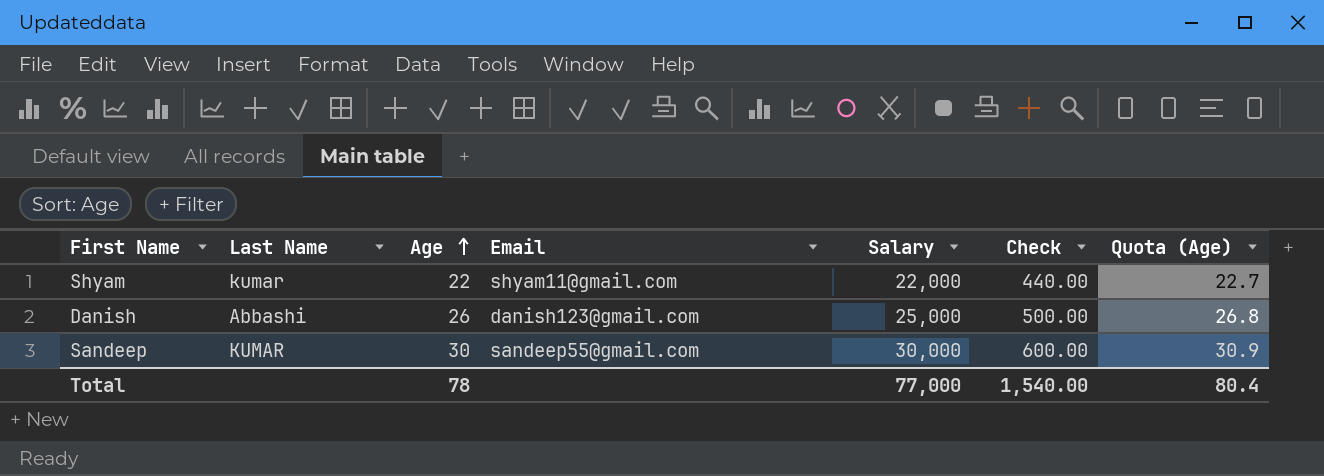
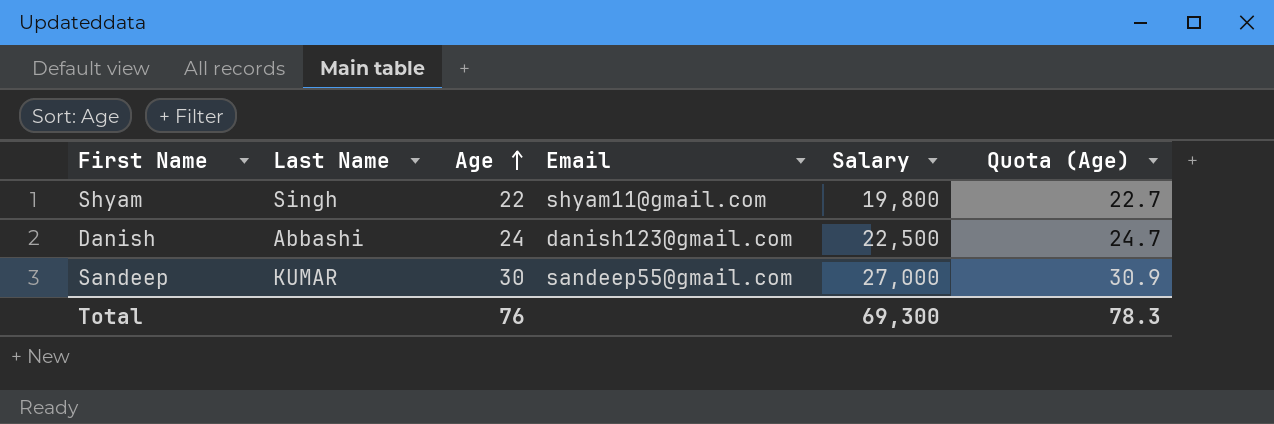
column Check | formula: [Salary] * 0.02 -> none
Shyam | Last Name: kumar -> Singh
Shyam | Salary: 22,000 -> 19,800
Danish | Age: 26 -> 24
Danish | Salary: 25,000 -> 22,500
Danish | Quota (Age): 26.8 -> 24.7
Sandeep | Salary: 30,000 -> 27,000
Total | Age: 78 -> 76
Total | Salary: 77,000 -> 69,300
Total | Quota (Age): 80.4 -> 78.3

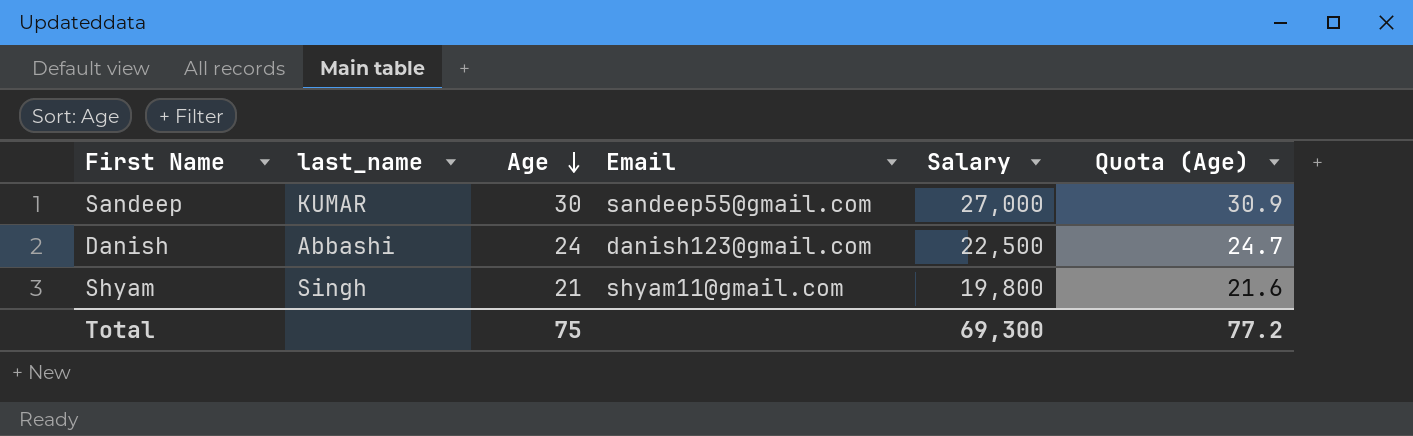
row order: Age ascending -> Age descending
column name: Last Name -> last_name
Shyam | Age: 22 -> 21
Shyam | Quota (Age): 22.7 -> 21.6
Total | Age: 76 -> 75
Total | Quota (Age): 78.3 -> 77.2

